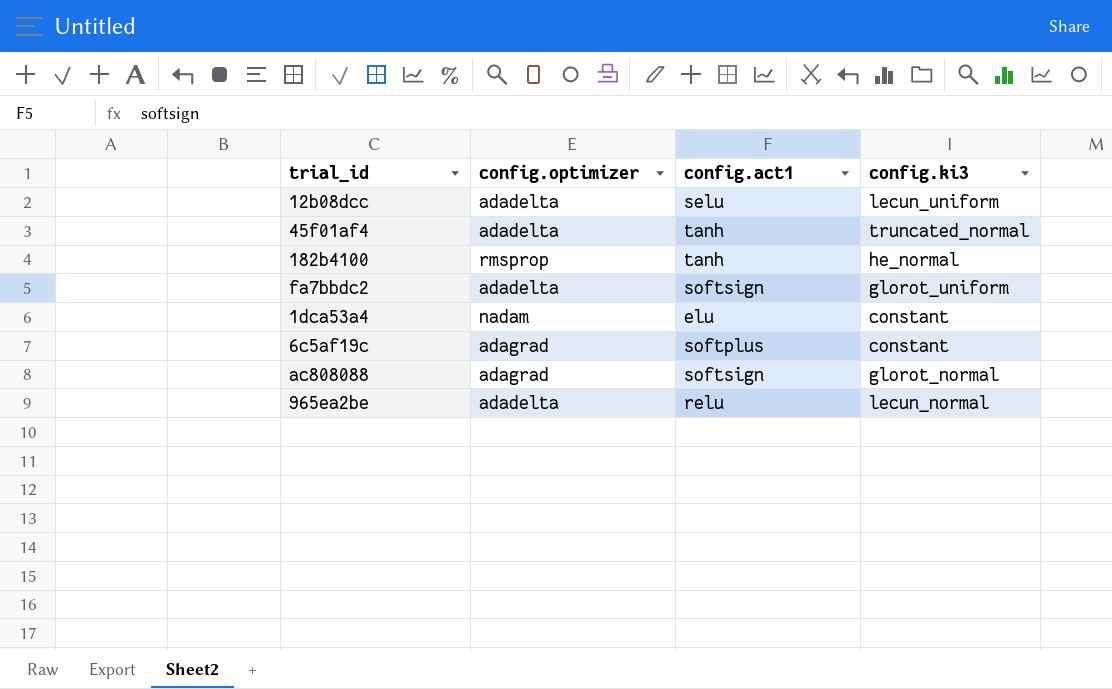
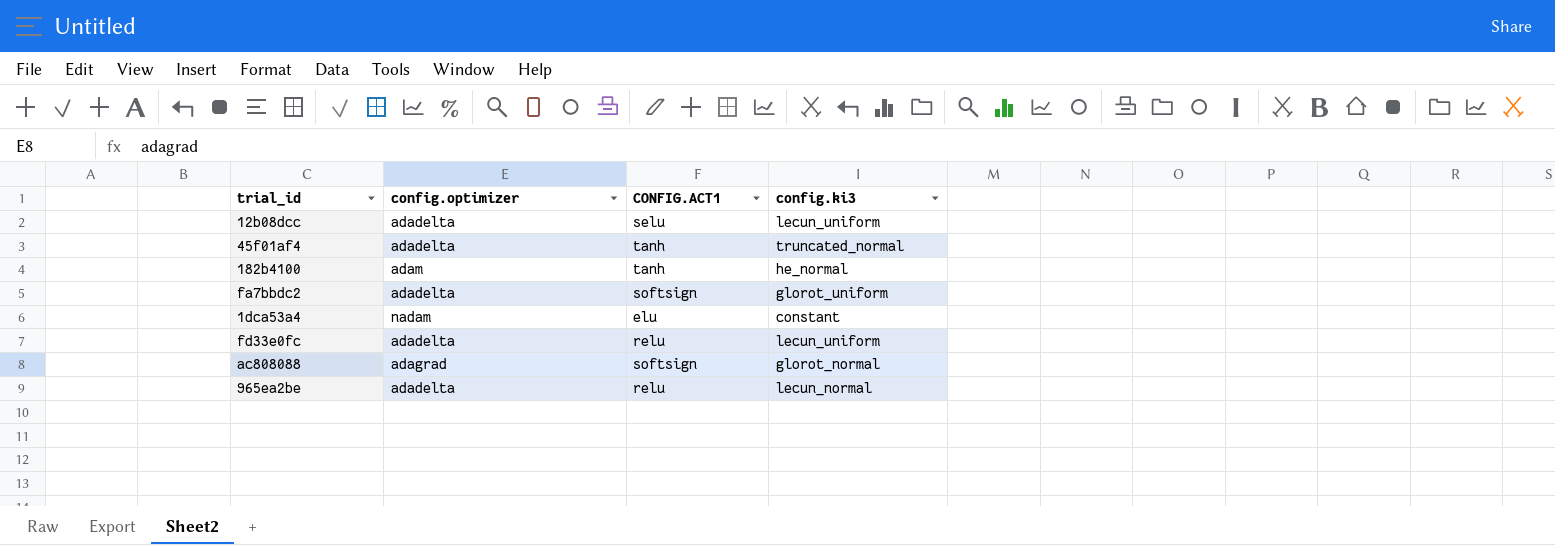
column name: config.act1 -> CONFIG.ACT1
row 6c5af19c: adagrad | softplus | constant -> none
182b4100 | config.optimizer: rmsprop -> adam
row fd33e0fc: none -> adadelta | relu | lecun_uniform

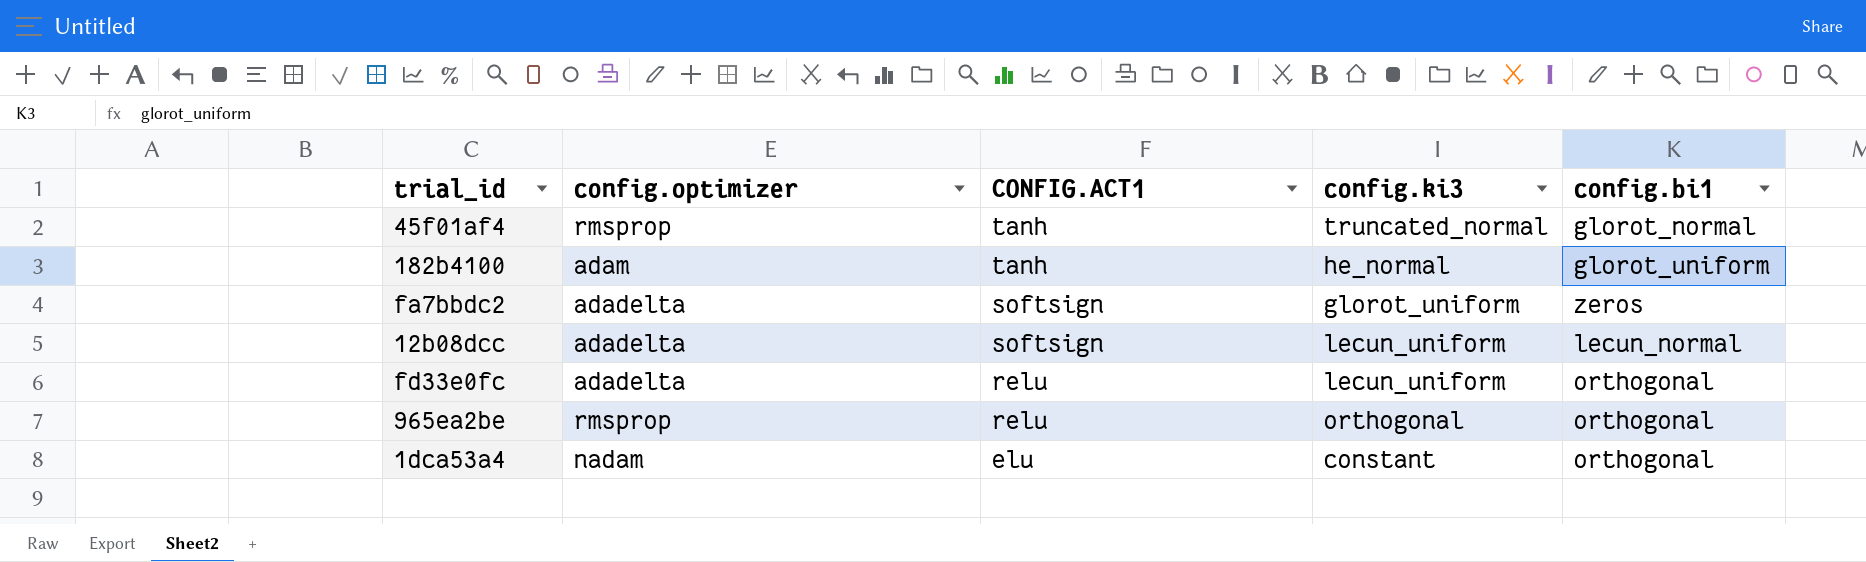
row order: none -> CONFIG.ACT1 descending
column config.bi1 | position: none -> 5
row ac808088: adagrad | softsign | glorot_normal -> none
45f01af4 | config.optimizer: adadelta -> rmsprop
12b08dcc | CONFIG.ACT1: selu -> softsign
965ea2be | config.optimizer: adadelta -> rmsprop
965ea2be | config.ki3: lecun_normal -> orthogonal

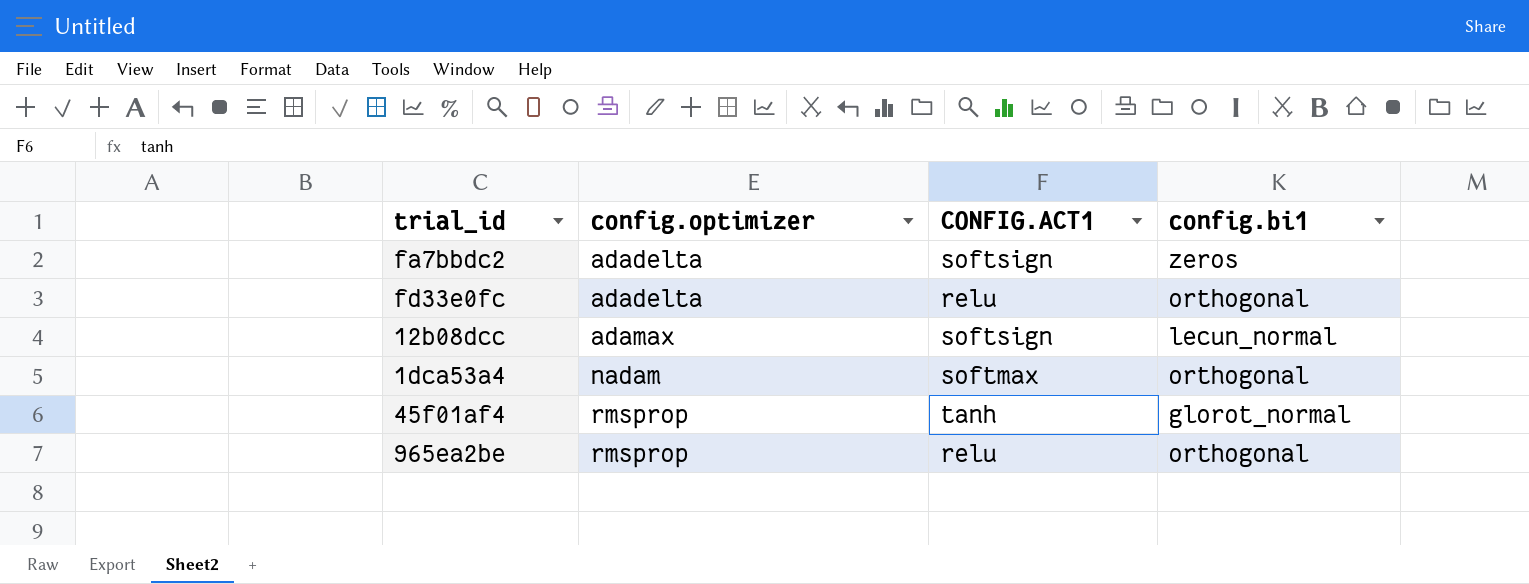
row order: CONFIG.ACT1 descending -> config.optimizer ascending
column config.ki3 | position: 4 -> none
row 182b4100: adam | tanh | he_normal | glorot_uniform -> none
12b08dcc | config.optimizer: adadelta -> adamax
1dca53a4 | CONFIG.ACT1: elu -> softmax

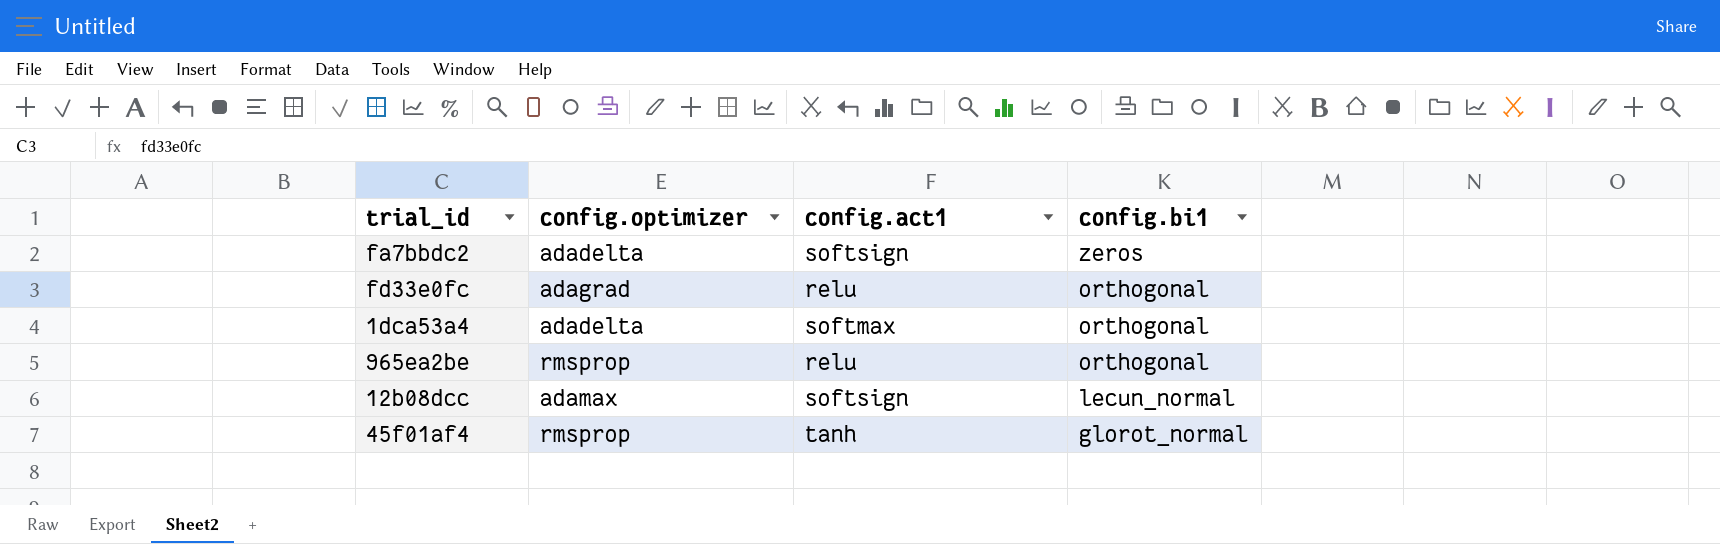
row order: config.optimizer ascending -> config.bi1 descending
column name: CONFIG.ACT1 -> config.act1
fd33e0fc | config.optimizer: adadelta -> adagrad
1dca53a4 | config.optimizer: nadam -> adadelta

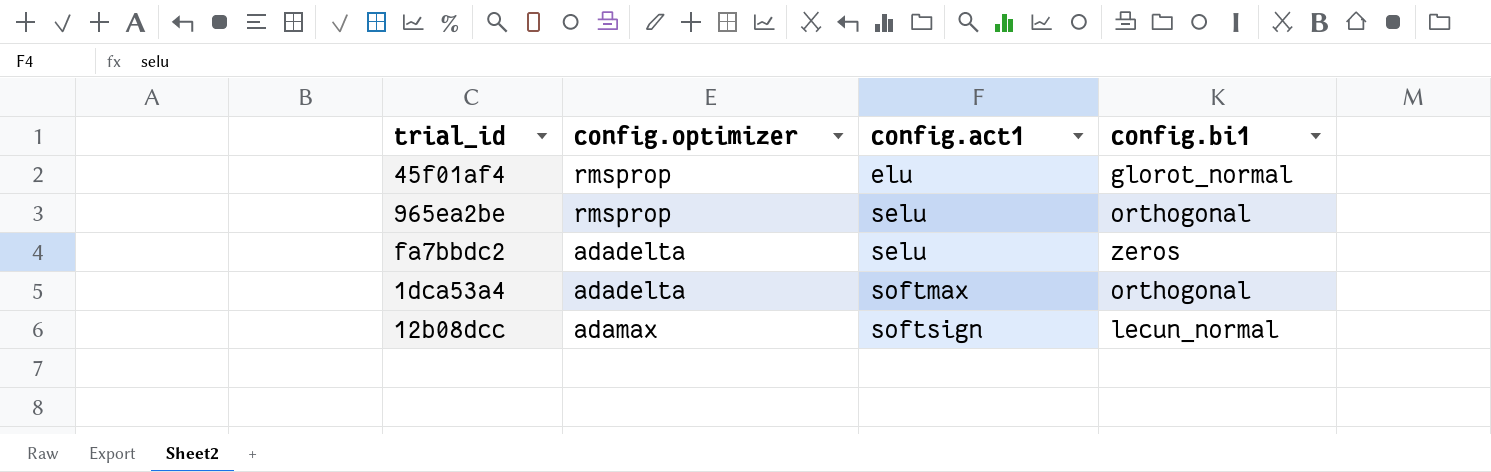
row order: config.bi1 descending -> config.act1 ascending
row fd33e0fc: adagrad | relu | orthogonal -> none
45f01af4 | config.act1: tanh -> elu
965ea2be | config.act1: relu -> selu
fa7bbdc2 | config.act1: softsign -> selu

